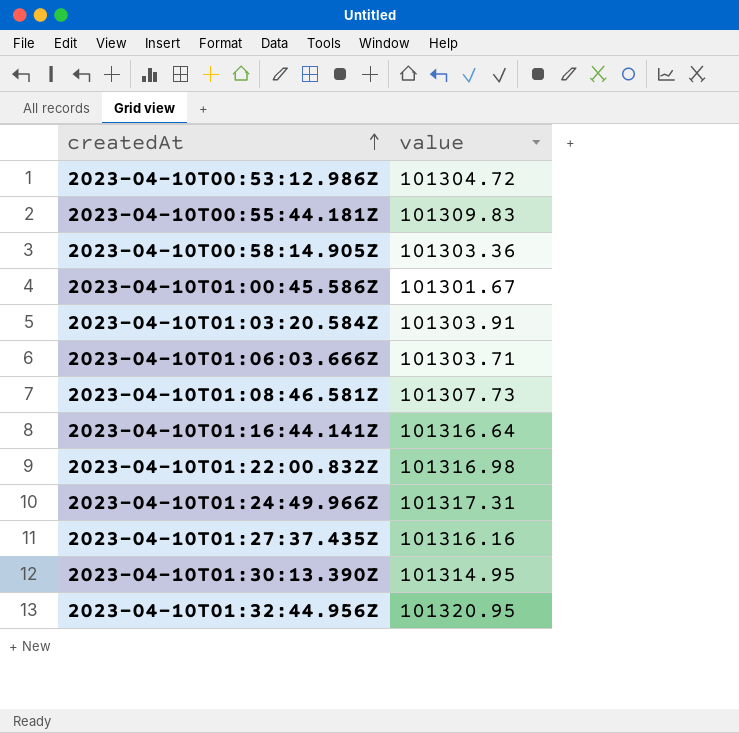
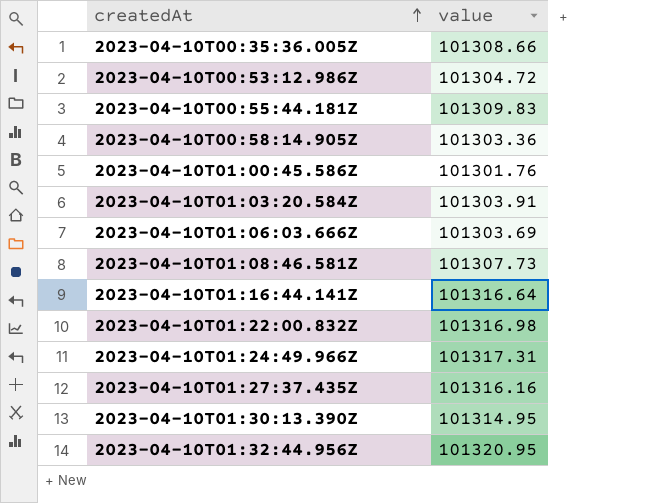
row 2023-04-10T00:35:36.005Z: none -> 101308.66
2023-04-10T01:00:45.586Z | value: 101301.67 -> 101301.76
2023-04-10T01:06:03.666Z | value: 101303.71 -> 101303.69

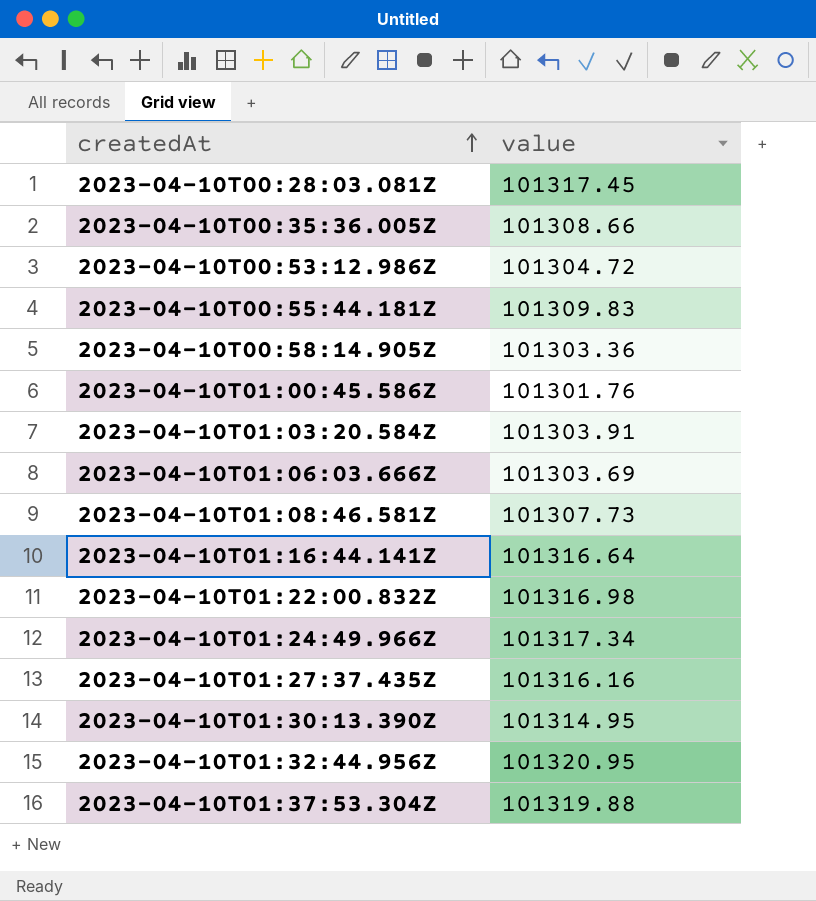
row 2023-04-10T00:28:03.081Z: none -> 101317.45
2023-04-10T01:24:49.966Z | value: 101317.31 -> 101317.34
row 2023-04-10T01:37:53.304Z: none -> 101319.88

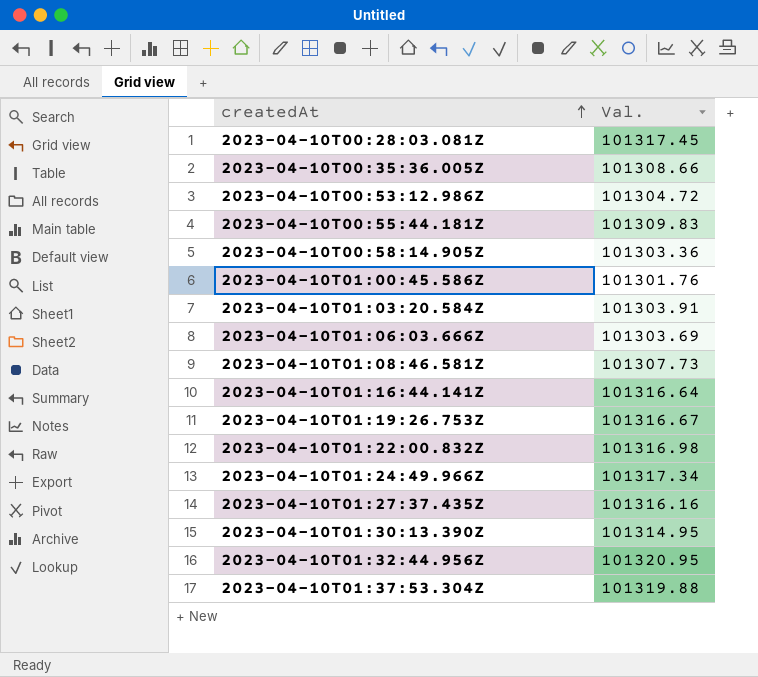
column name: value -> Val.
row 2023-04-10T01:19:26.753Z: none -> 101316.67

